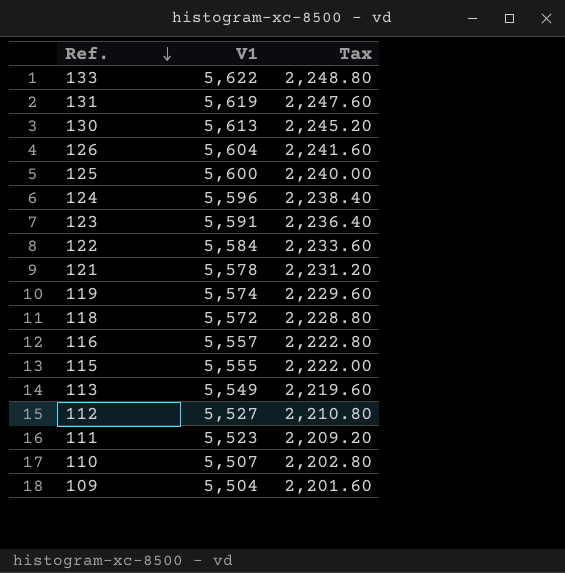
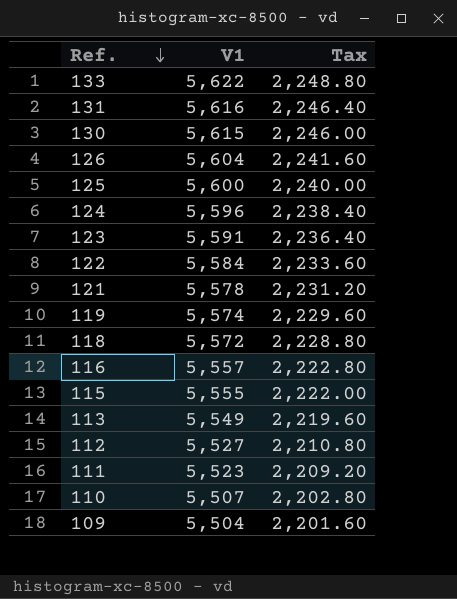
131 | V1: 5,619 -> 5,616
131 | Tax: 2,247.60 -> 2,246.40
130 | V1: 5,613 -> 5,615
130 | Tax: 2,245.20 -> 2,246.00

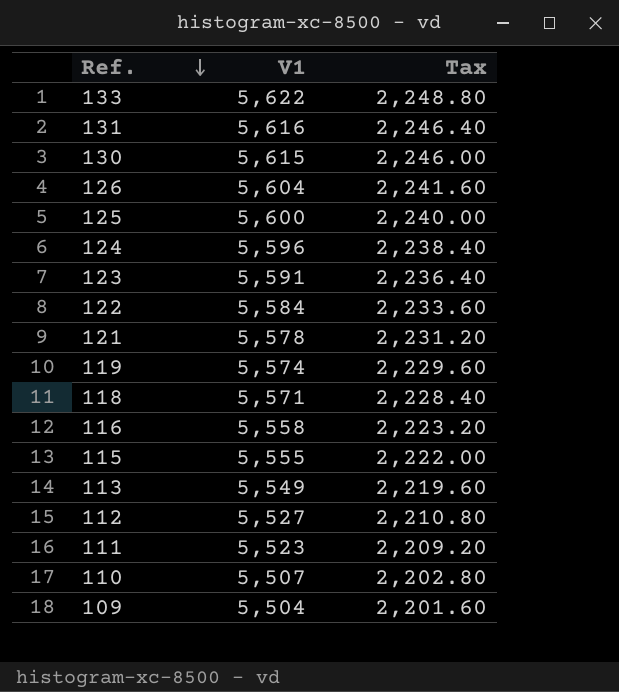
118 | V1: 5,572 -> 5,571
118 | Tax: 2,228.80 -> 2,228.40
116 | V1: 5,557 -> 5,558
116 | Tax: 2,222.80 -> 2,223.20

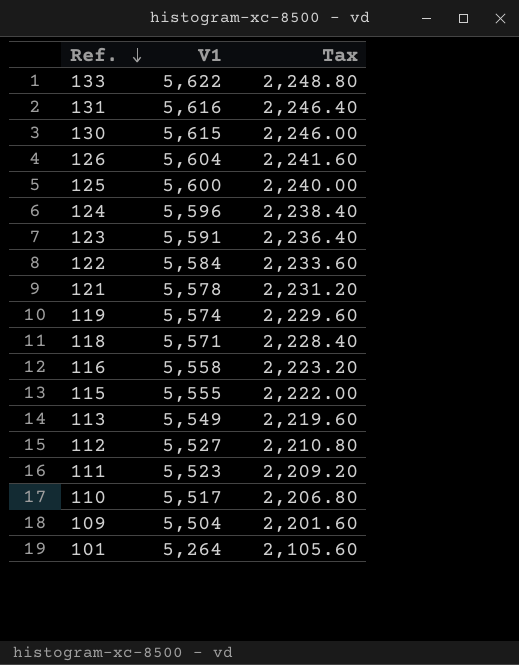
110 | V1: 5,507 -> 5,517
110 | Tax: 2,202.80 -> 2,206.80
row 101: none -> 5,264 | 2,105.60

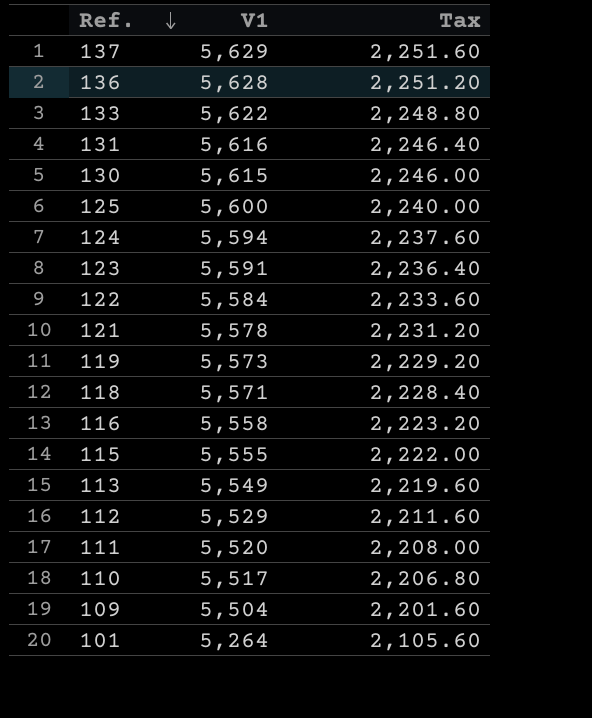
row 126: 5,604 | 2,241.60 -> none
row 137: none -> 5,629 | 2,251.60
row 136: none -> 5,628 | 2,251.20
124 | V1: 5,596 -> 5,594
124 | Tax: 2,238.40 -> 2,237.60
119 | V1: 5,574 -> 5,573
119 | Tax: 2,229.60 -> 2,229.20
112 | V1: 5,527 -> 5,529
112 | Tax: 2,210.80 -> 2,211.60
111 | V1: 5,523 -> 5,520
111 | Tax: 2,209.20 -> 2,208.00

